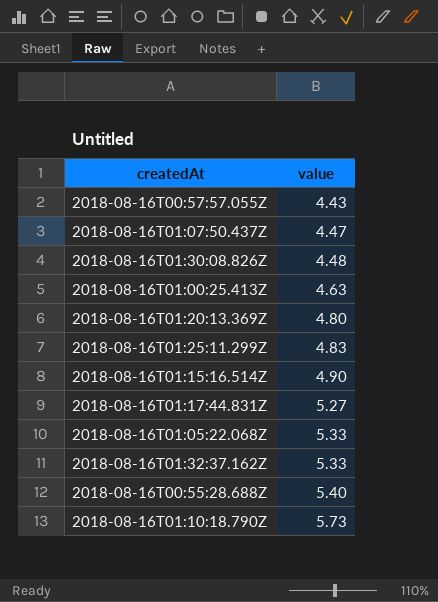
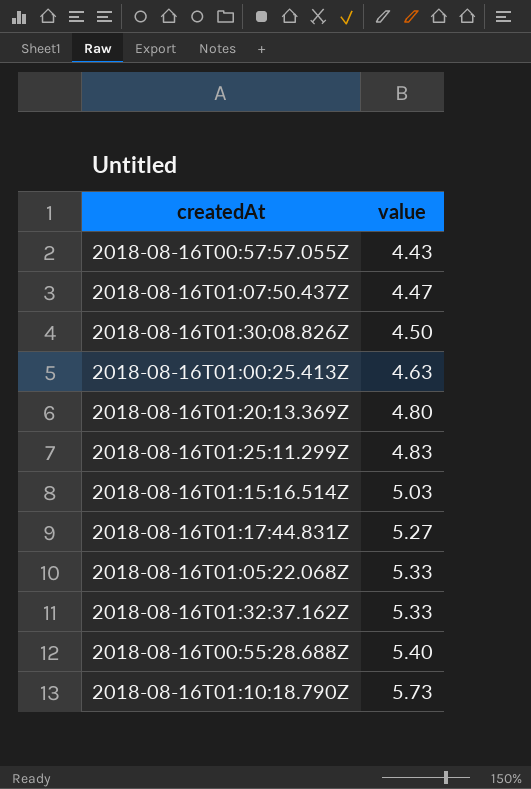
2018-08-16T01:30:08.826Z | value: 4.48 -> 4.50
2018-08-16T01:15:16.514Z | value: 4.90 -> 5.03

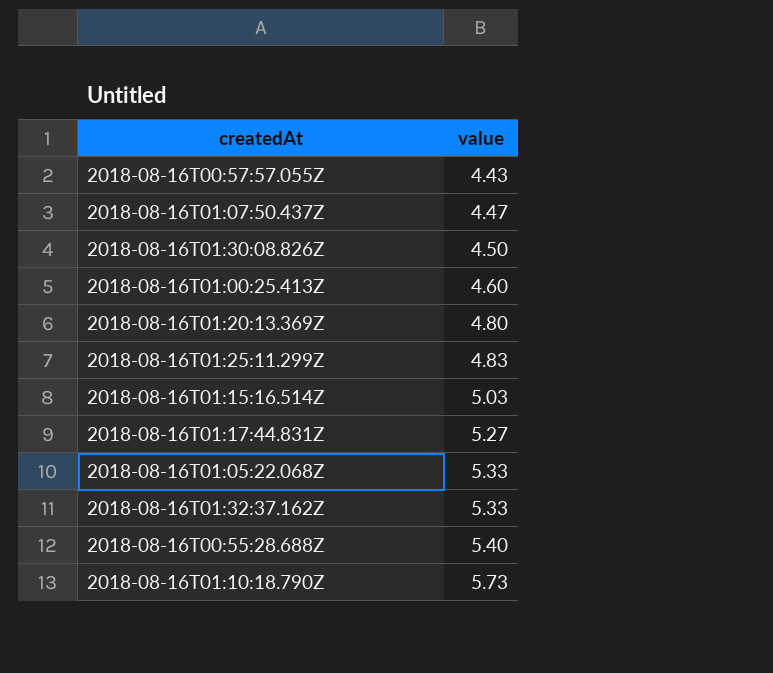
2018-08-16T01:00:25.413Z | value: 4.63 -> 4.60

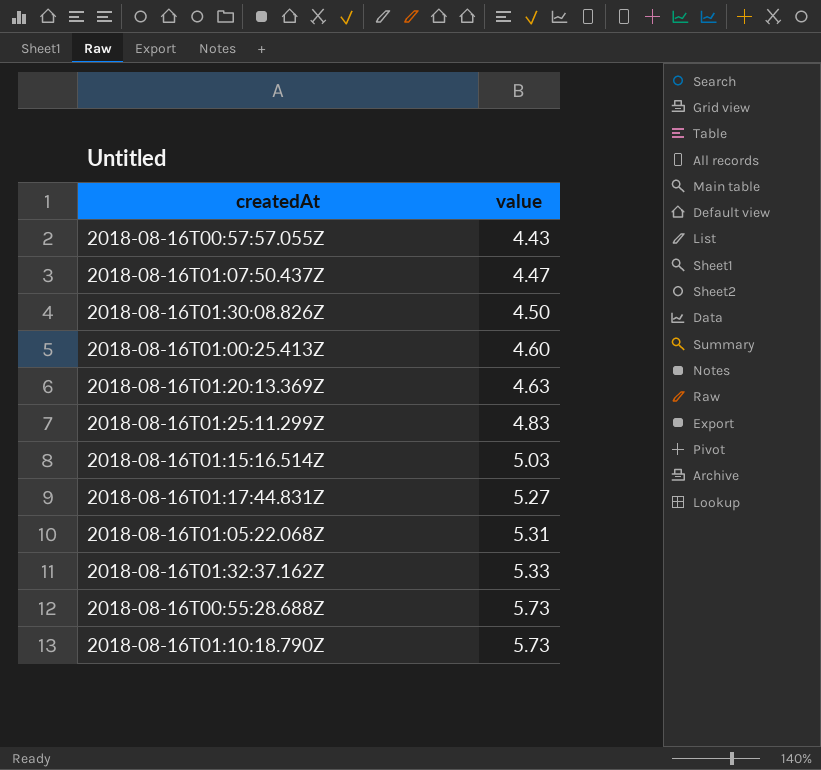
2018-08-16T01:20:13.369Z | value: 4.80 -> 4.63
2018-08-16T01:05:22.068Z | value: 5.33 -> 5.31
2018-08-16T00:55:28.688Z | value: 5.40 -> 5.73

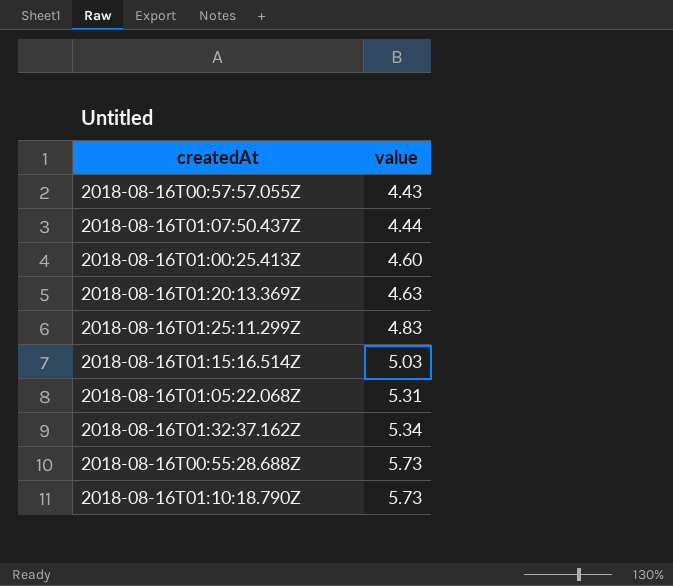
row 2018-08-16T01:30:08.826Z: 4.50 -> none
row 2018-08-16T01:17:44.831Z: 5.27 -> none
2018-08-16T01:07:50.437Z | value: 4.47 -> 4.44
2018-08-16T01:32:37.162Z | value: 5.33 -> 5.34

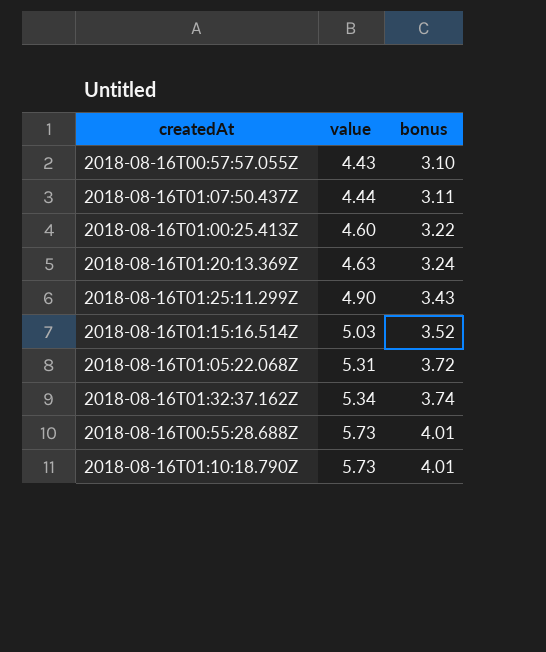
column bonus | formula: none -> [value] * 0.7
2018-08-16T01:25:11.299Z | value: 4.83 -> 4.90

